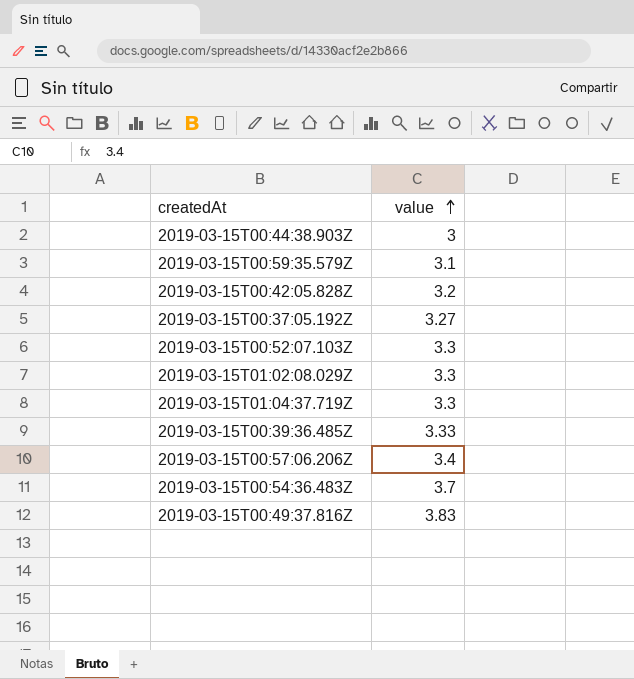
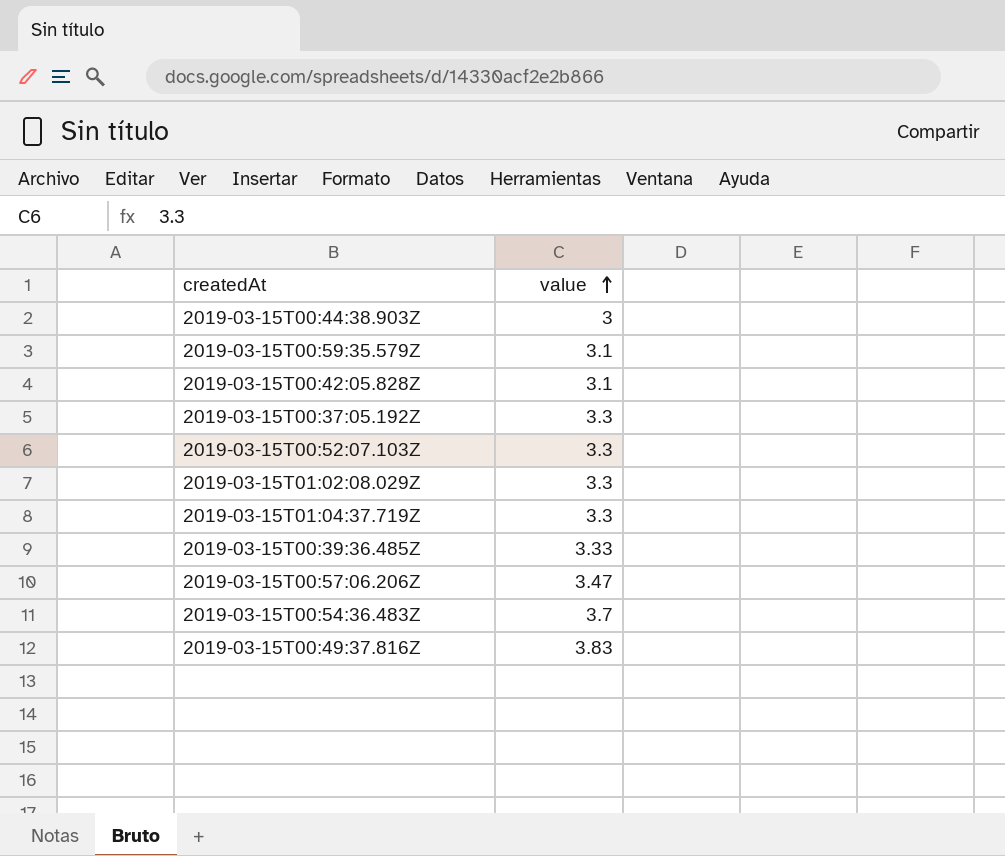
2019-03-15T00:42:05.828Z | value: 3.2 -> 3.1
2019-03-15T00:37:05.192Z | value: 3.27 -> 3.3
2019-03-15T00:57:06.206Z | value: 3.4 -> 3.47

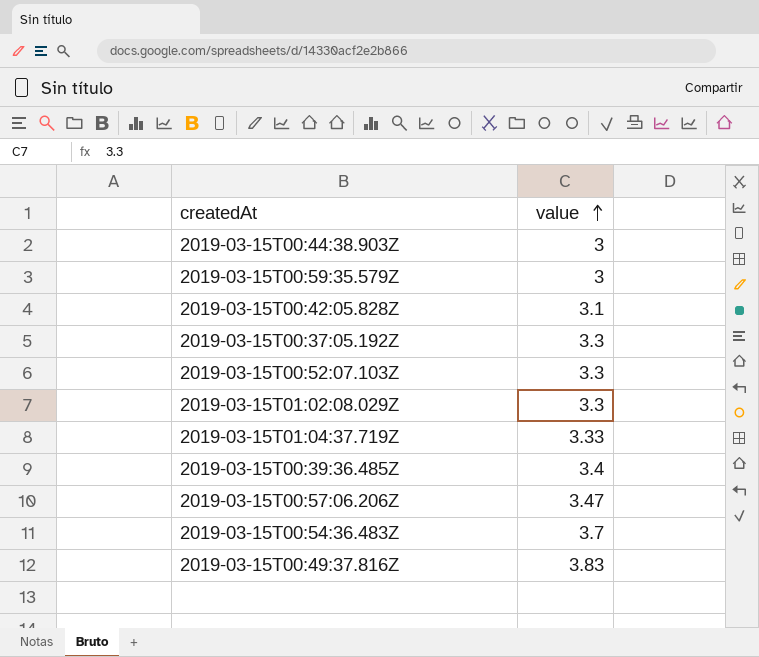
2019-03-15T00:59:35.579Z | value: 3.1 -> 3
2019-03-15T01:04:37.719Z | value: 3.3 -> 3.33
2019-03-15T00:39:36.485Z | value: 3.33 -> 3.4

